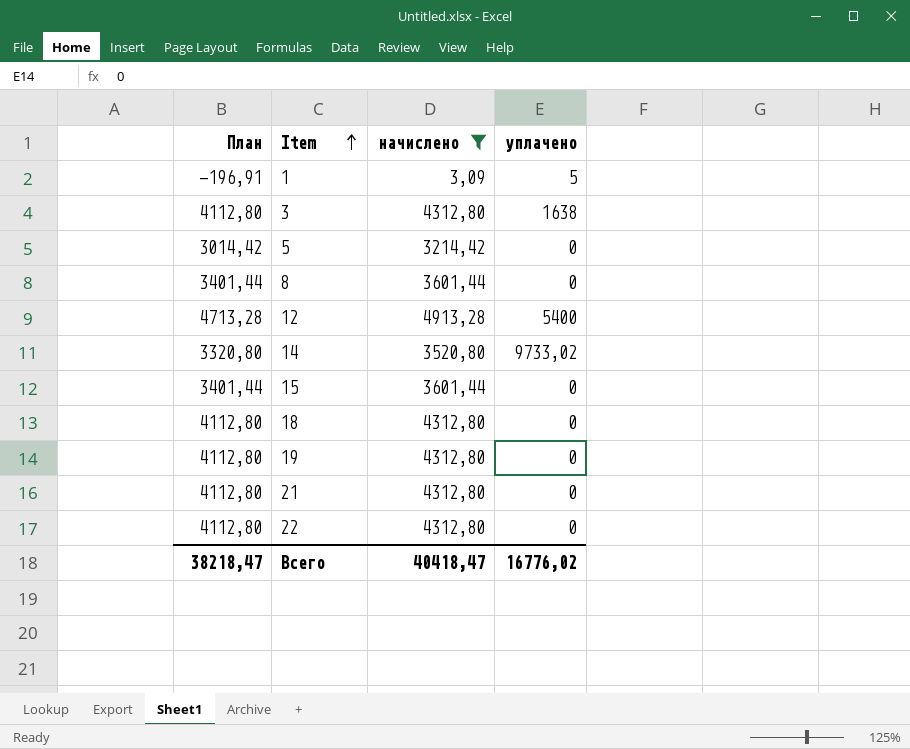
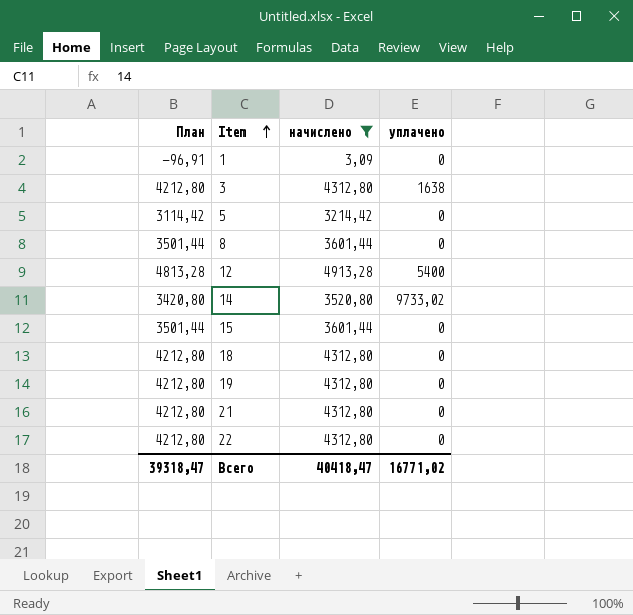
column План | formula: [начислено] - 200 -> [начислено] - 100
1 | уплачено: 5 -> 0
Всего | План: 38218,47 -> 39318,47
Всего | уплачено: 16776,02 -> 16771,02

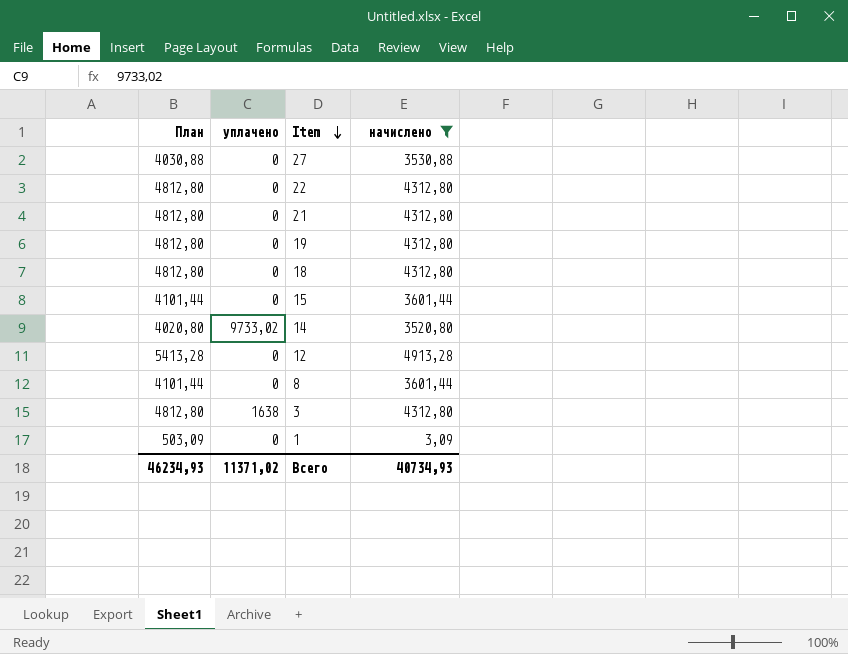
row order: Item ascending -> Item descending
column План | formula: [начислено] - 100 -> [начислено] + 500
column уплачено | position: 4 -> 2
row 5: 3114,42 | 3214,42 | 0 -> none
row 27: none -> 4030,88 | 0 | 3530,88
12 | уплачено: 5400 -> 0
Всего | План: 39318,47 -> 46234,93
Всего | уплачено: 16771,02 -> 11371,02
Всего | начислено: 40418,47 -> 40734,93

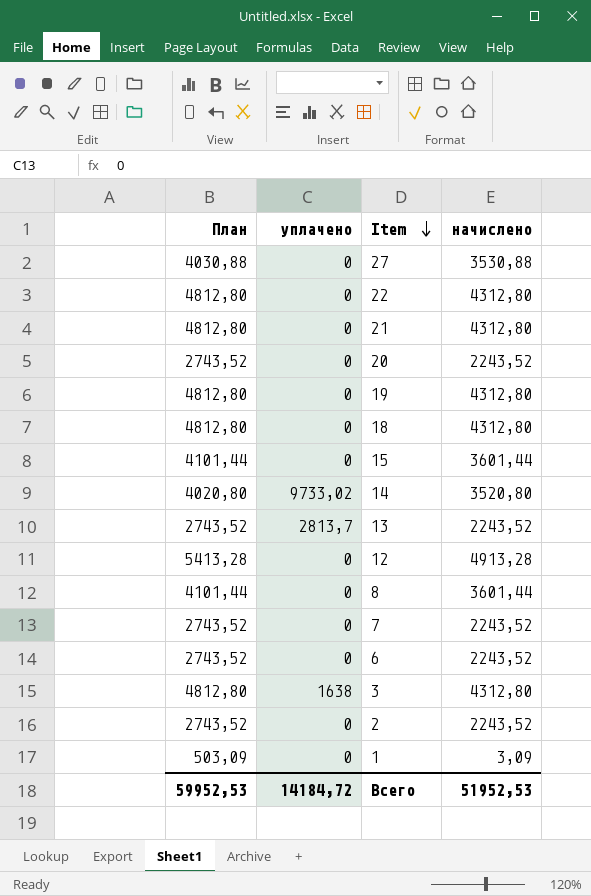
filter: начислено != 2243,52 -> none
Всего | План: 46234,93 -> 59952,53
Всего | уплачено: 11371,02 -> 14184,72
Всего | начислено: 40734,93 -> 51952,53

